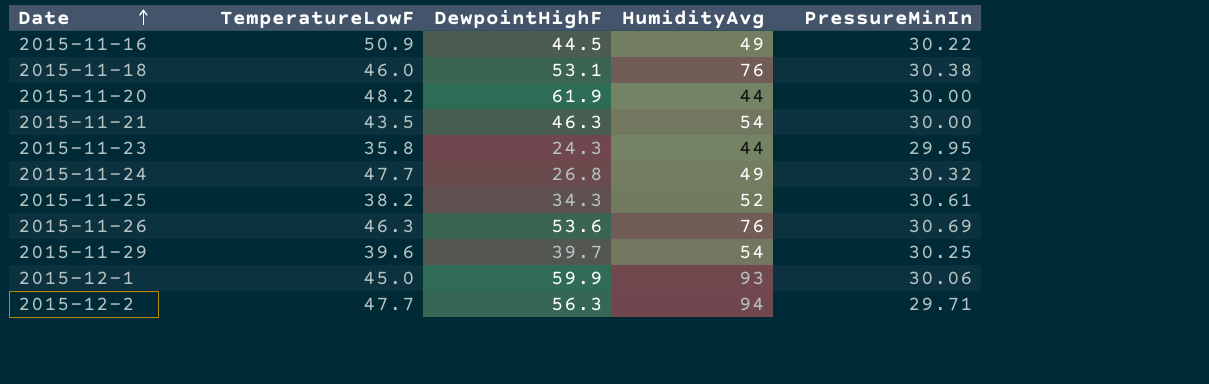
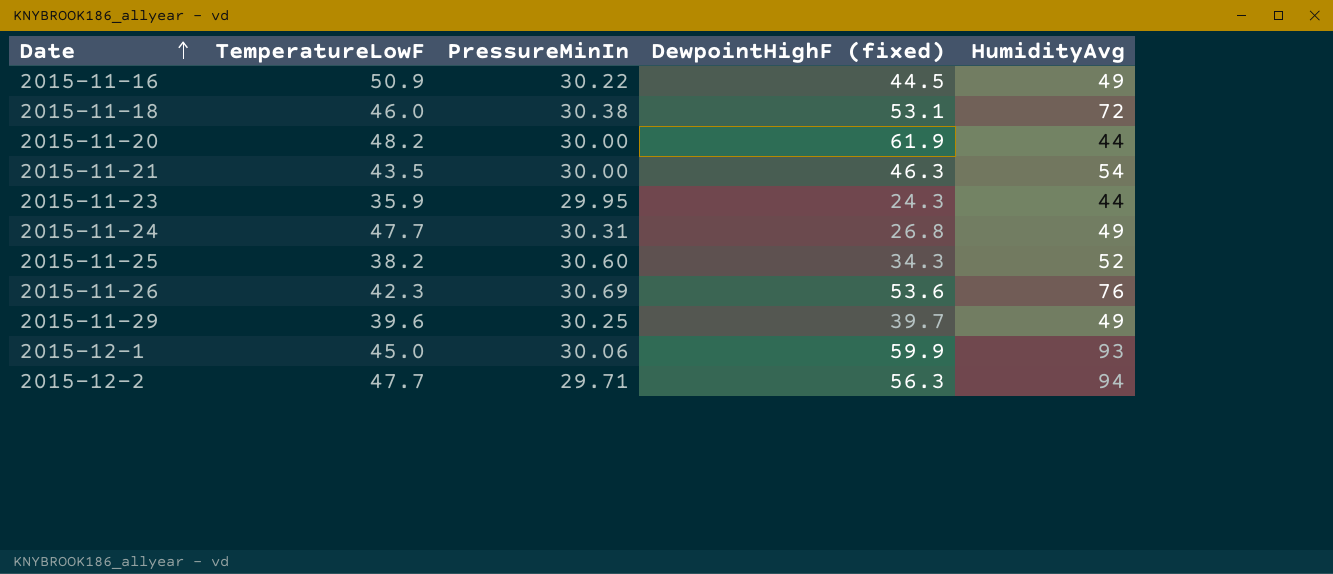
column PressureMinIn | position: 5 -> 3
column name: DewpointHighF -> DewpointHighF (fixed)
2015-11-18 | HumidityAvg: 76 -> 72
2015-11-23 | TemperatureLowF: 35.8 -> 35.9
2015-11-24 | PressureMinIn: 30.32 -> 30.31
2015-11-25 | PressureMinIn: 30.61 -> 30.60
2015-11-26 | TemperatureLowF: 46.3 -> 42.3
2015-11-29 | HumidityAvg: 54 -> 49

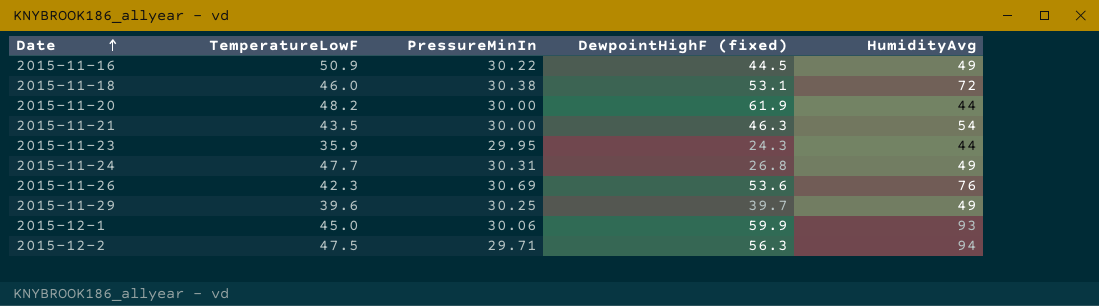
row 2015-11-25: 38.2 | 30.60 | 34.3 | 52 -> none
2015-12-2 | TemperatureLowF: 47.7 -> 47.5

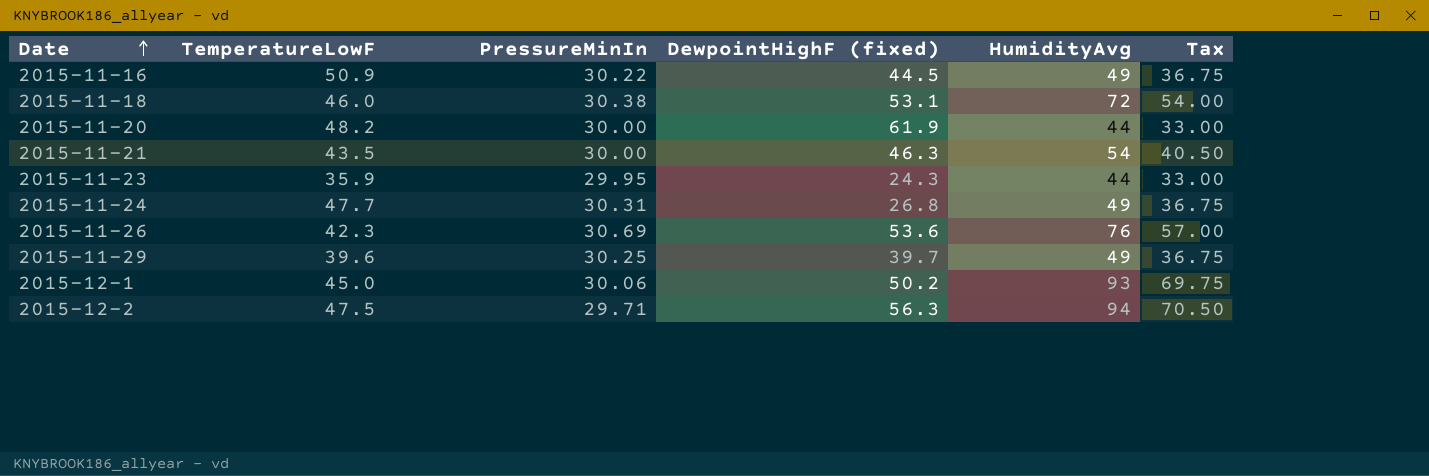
column Tax | formula: none -> [HumidityAvg] * 0.75
2015-12-1 | DewpointHighF (fixed): 59.9 -> 50.2

